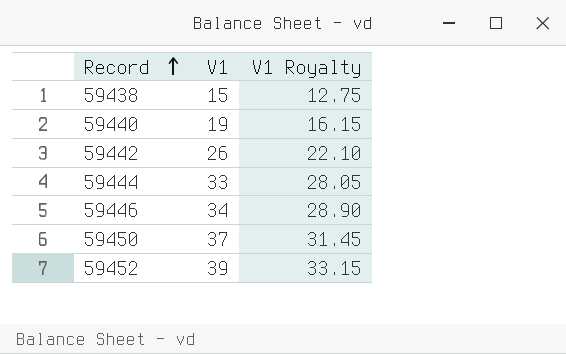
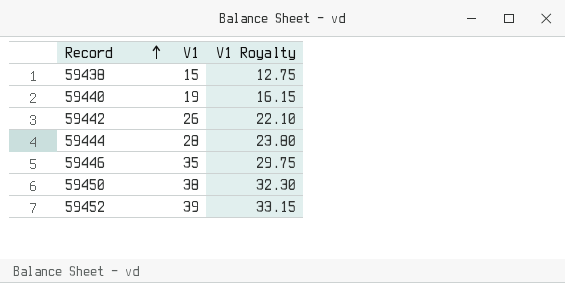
59444 | V1: 33 -> 28
59444 | V1 Royalty: 28.05 -> 23.80
59446 | V1: 34 -> 35
59446 | V1 Royalty: 28.90 -> 29.75
59450 | V1: 37 -> 38
59450 | V1 Royalty: 31.45 -> 32.30

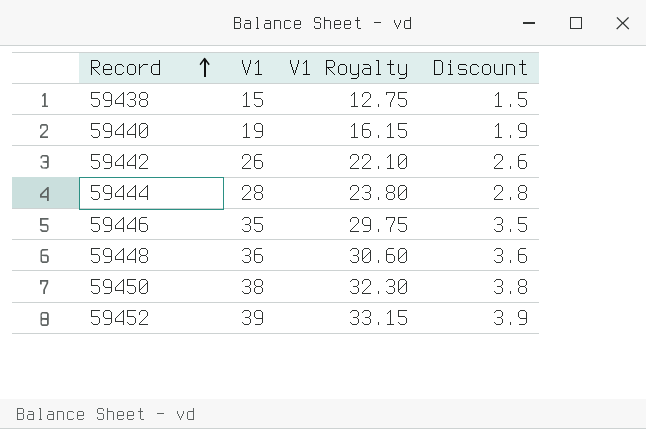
column Discount | formula: none -> [V1] * 0.1
row 59448: none -> 36 | 30.60 | 3.6

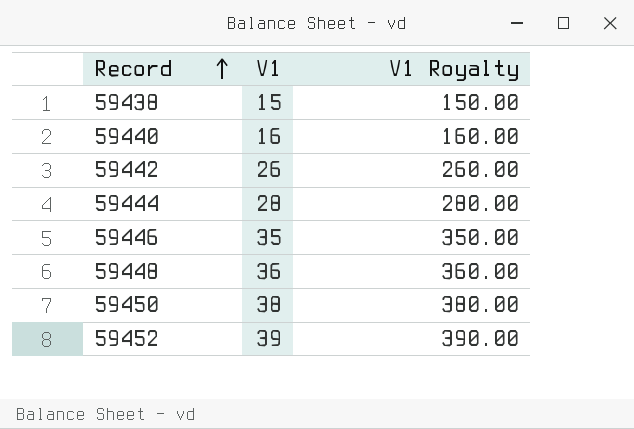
column Discount | formula: [V1] * 0.1 -> none
column V1 Royalty | formula: [V1] * 0.85 -> [V1] * 10
59440 | V1: 19 -> 16

